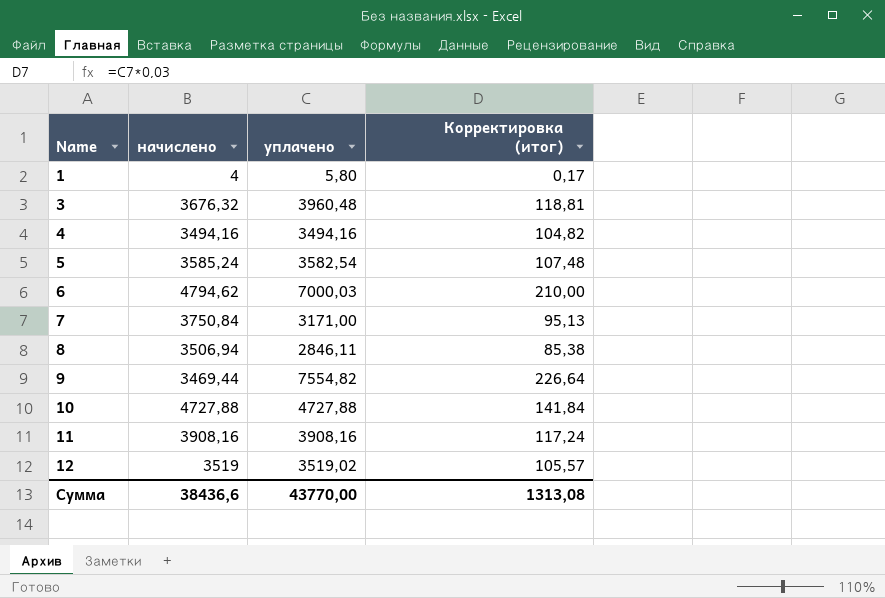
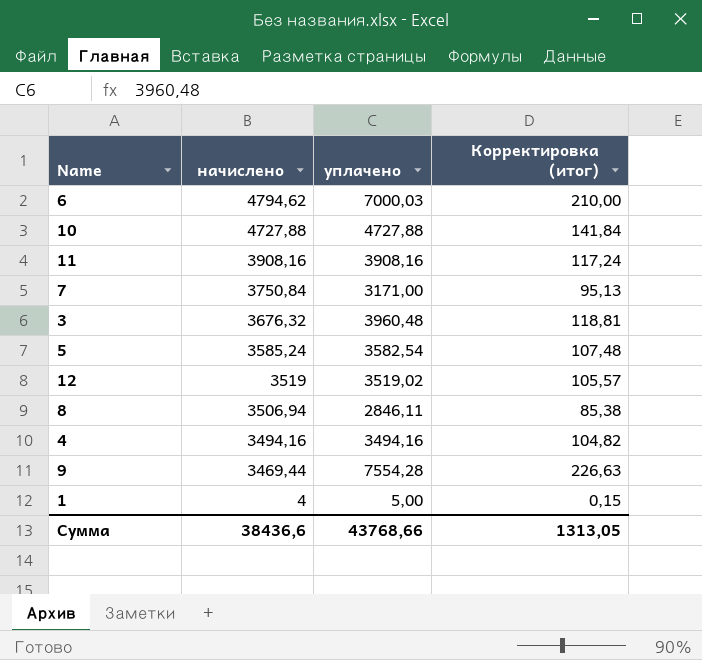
row order: Name ascending -> начислено descending
9 | уплачено: 7554,82 -> 7554,28
9 | Корректировка (итог): 226,64 -> 226,63
1 | уплачено: 5,80 -> 5,00
1 | Корректировка (итог): 0,17 -> 0,15
Сумма | уплачено: 43770,00 -> 43768,66
Сумма | Корректировка (итог): 1313,08 -> 1313,05

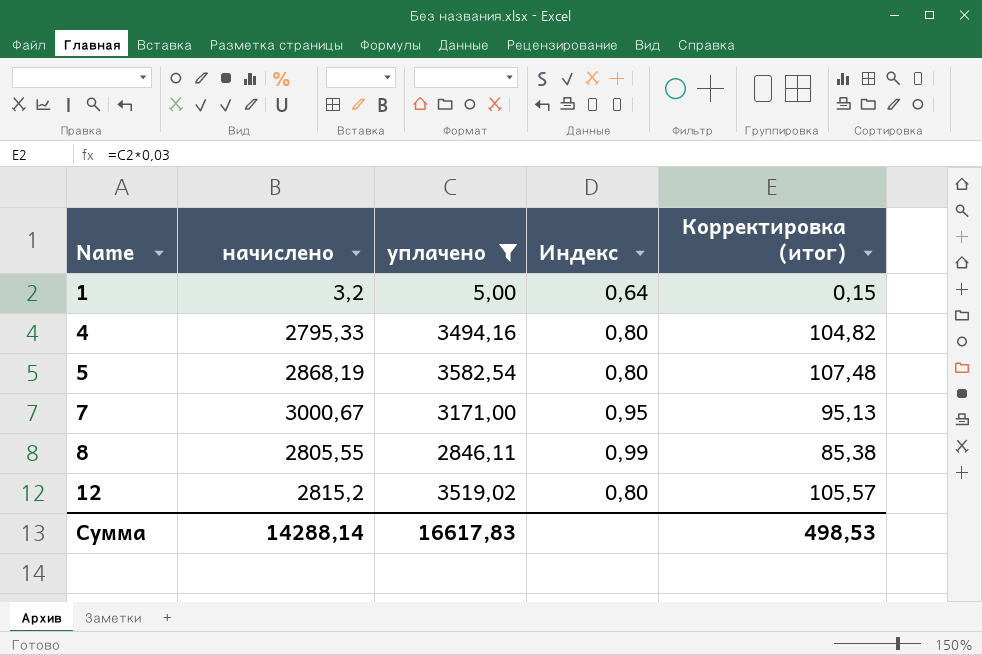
filter: none -> уплачено <= 3582,54
row order: начислено descending -> Name ascending
column Индекс | formula: none -> [начислено] / [уплачено]
1 | начислено: 4 -> 3,2
4 | начислено: 3494,16 -> 2795,33
5 | начислено: 3585,24 -> 2868,19
7 | начислено: 3750,84 -> 3000,67
8 | начислено: 3506,94 -> 2805,55
12 | начислено: 3519 -> 2815,2
Сумма | начислено: 38436,6 -> 14288,14
Сумма | уплачено: 43768,66 -> 16617,83
Сумма | Корректировка (итог): 1313,05 -> 498,53

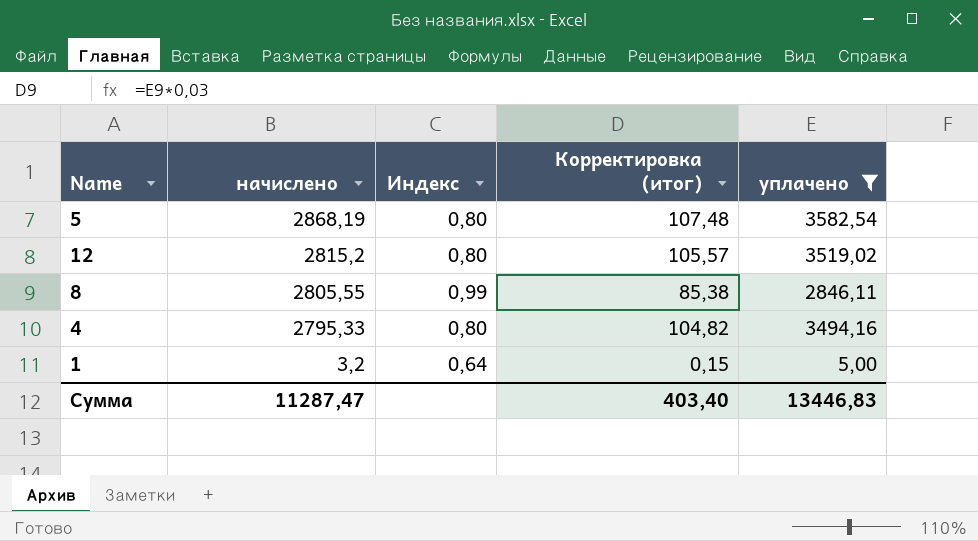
row order: Name ascending -> начислено descending
column уплачено | position: 3 -> 5
row 7: 3000,67 | 3171,00 | 0,95 | 95,13 -> none
Сумма | начислено: 14288,14 -> 11287,47
Сумма | Корректировка (итог): 498,53 -> 403,40
Сумма | уплачено: 16617,83 -> 13446,83

